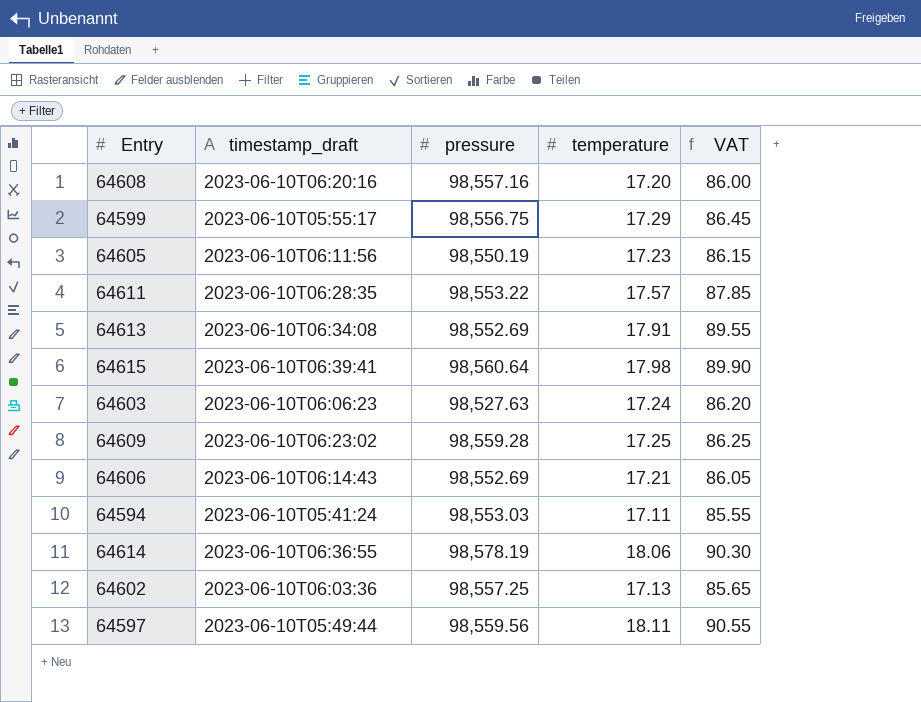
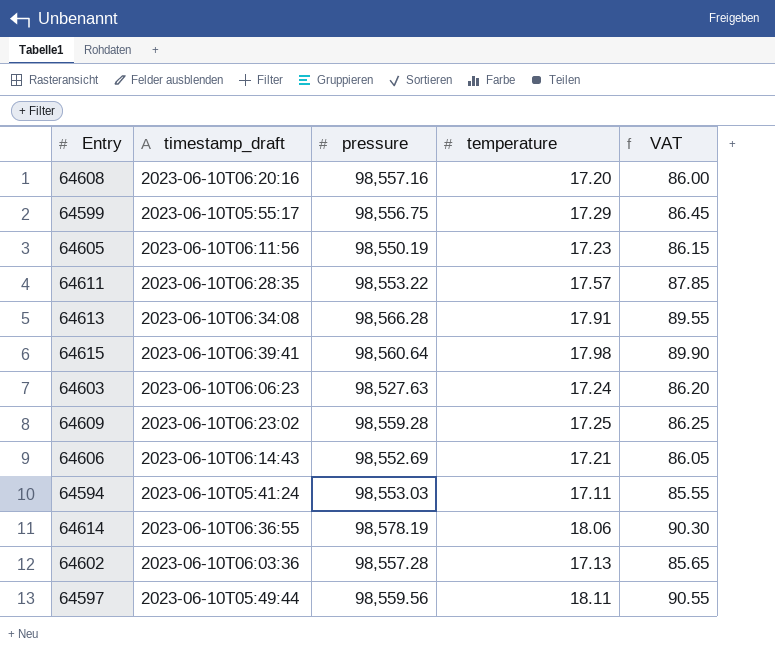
64613 | pressure: 98,552.69 -> 98,566.28
64602 | pressure: 98,557.25 -> 98,557.28

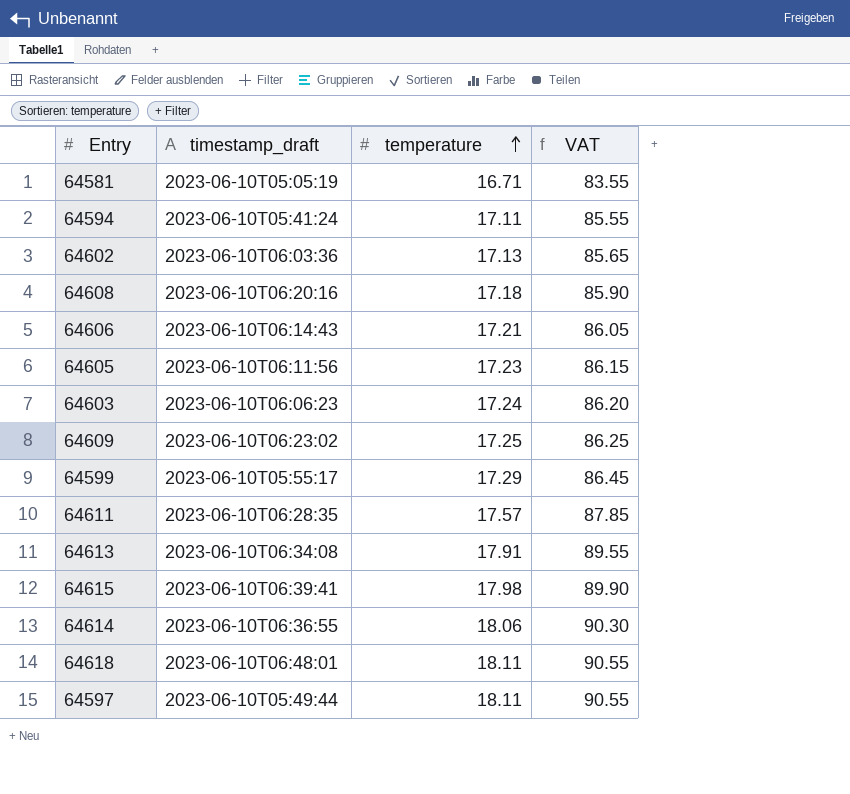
row order: none -> temperature ascending
column pressure | position: 3 -> none
row 64581: none -> 2023-06-10T05:05:19 | 16.71 | 83.55
64608 | temperature: 17.20 -> 17.18
64608 | VAT: 86.00 -> 85.90
row 64618: none -> 2023-06-10T06:48:01 | 18.11 | 90.55

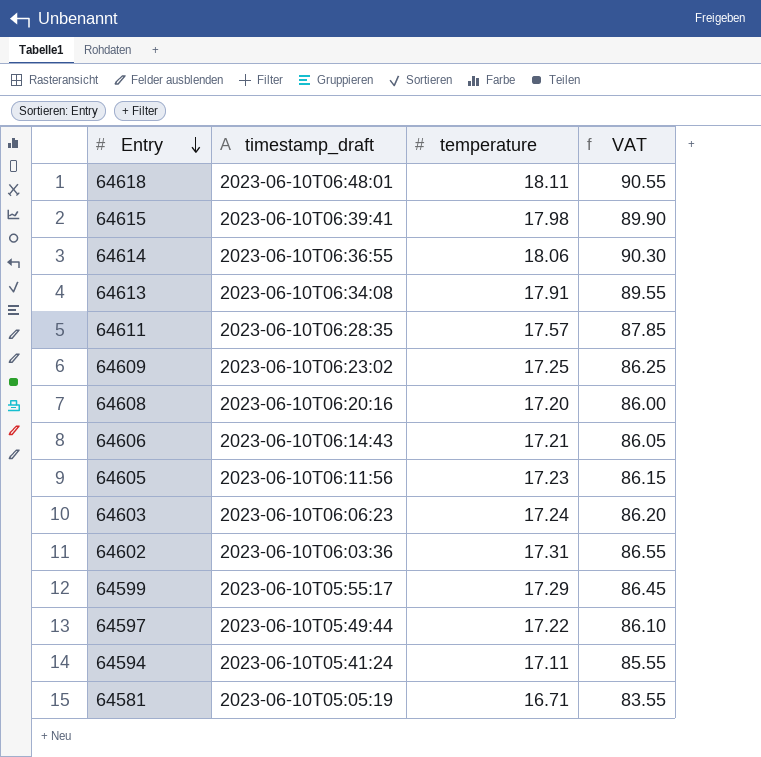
row order: temperature ascending -> Entry descending
64608 | temperature: 17.18 -> 17.20
64608 | VAT: 85.90 -> 86.00
64602 | temperature: 17.13 -> 17.31
64602 | VAT: 85.65 -> 86.55
64597 | temperature: 18.11 -> 17.22
64597 | VAT: 90.55 -> 86.10

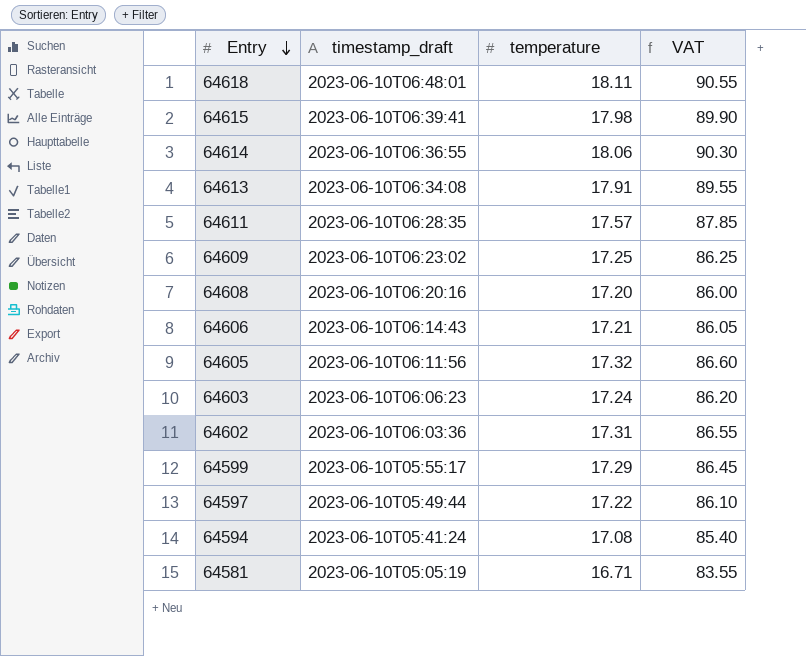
64605 | temperature: 17.23 -> 17.32
64605 | VAT: 86.15 -> 86.60
64594 | temperature: 17.11 -> 17.08
64594 | VAT: 85.55 -> 85.40

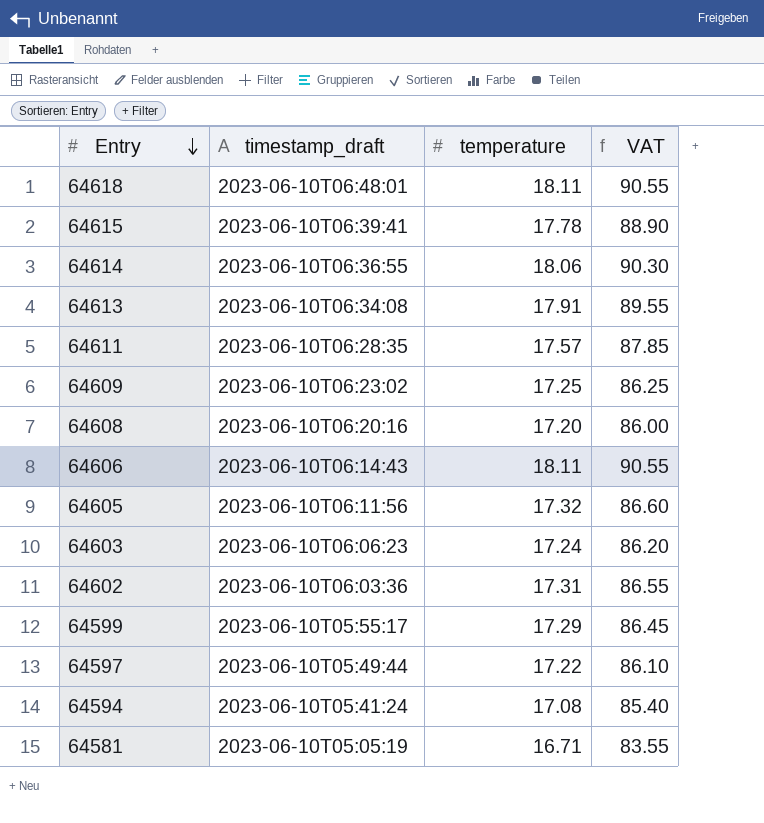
64615 | temperature: 17.98 -> 17.78
64615 | VAT: 89.90 -> 88.90
64606 | temperature: 17.21 -> 18.11
64606 | VAT: 86.05 -> 90.55

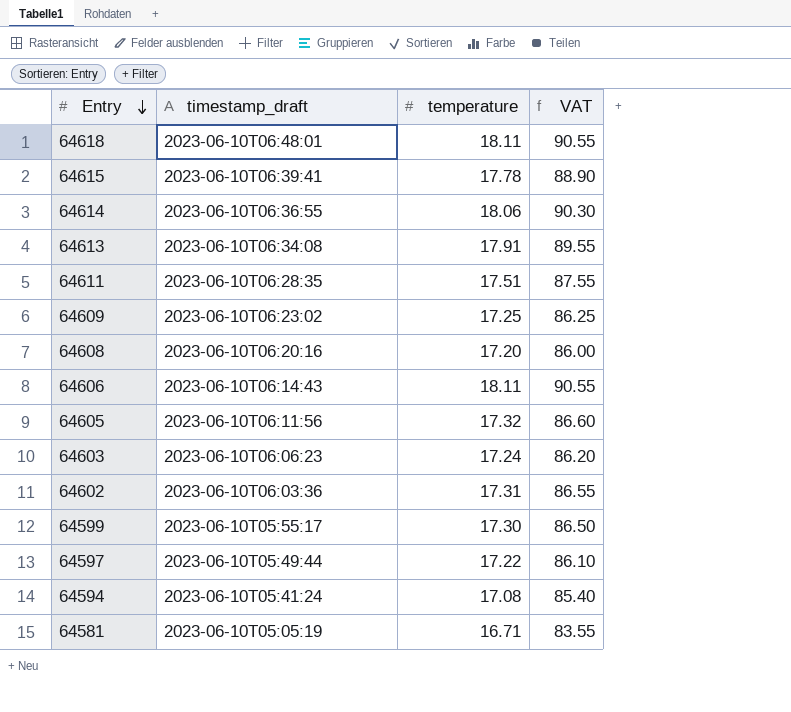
64611 | temperature: 17.57 -> 17.51
64611 | VAT: 87.85 -> 87.55
64599 | temperature: 17.29 -> 17.30
64599 | VAT: 86.45 -> 86.50

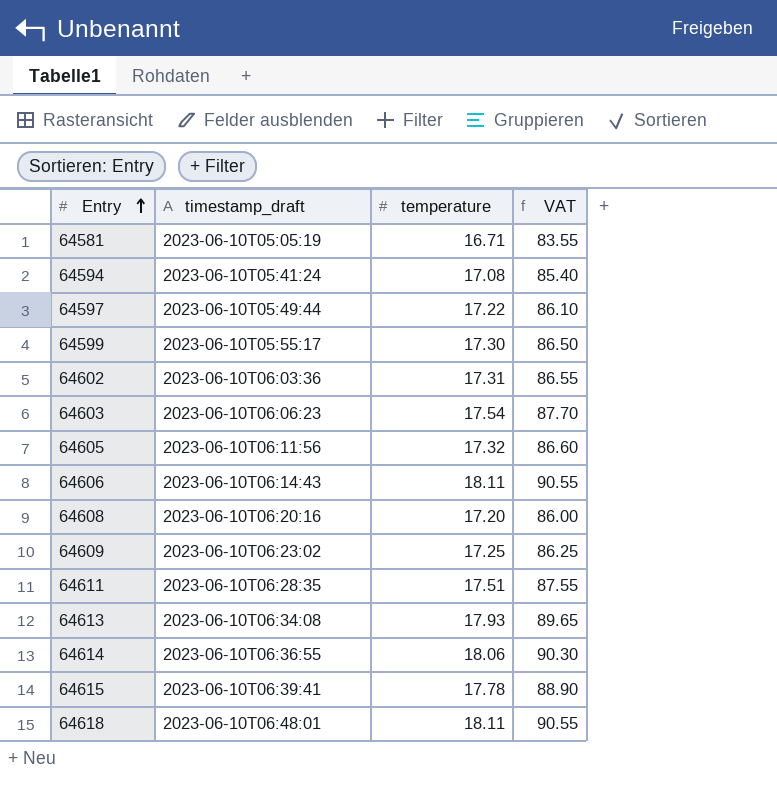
row order: Entry descending -> Entry ascending
64603 | temperature: 17.24 -> 17.54
64603 | VAT: 86.20 -> 87.70
64613 | temperature: 17.91 -> 17.93
64613 | VAT: 89.55 -> 89.65

